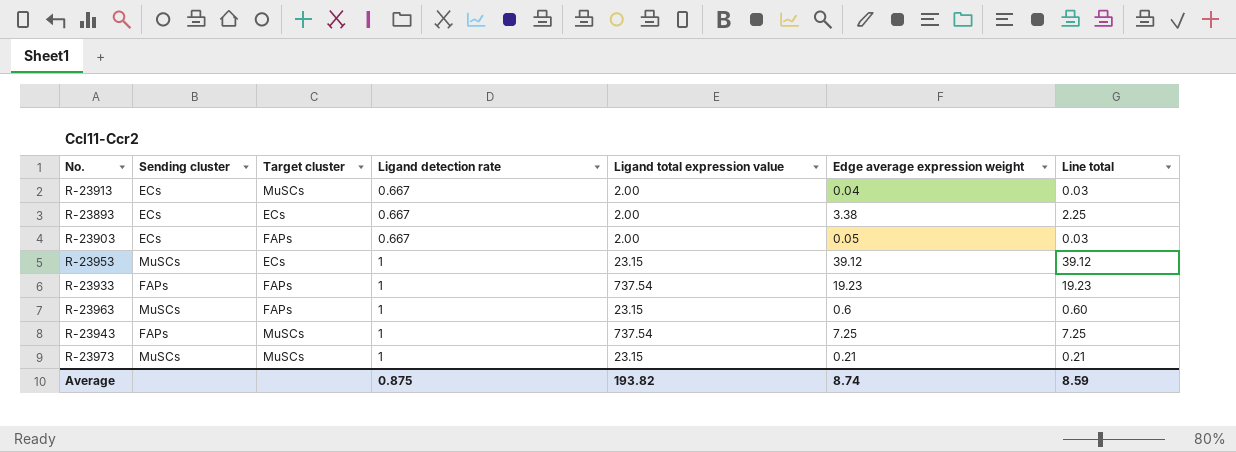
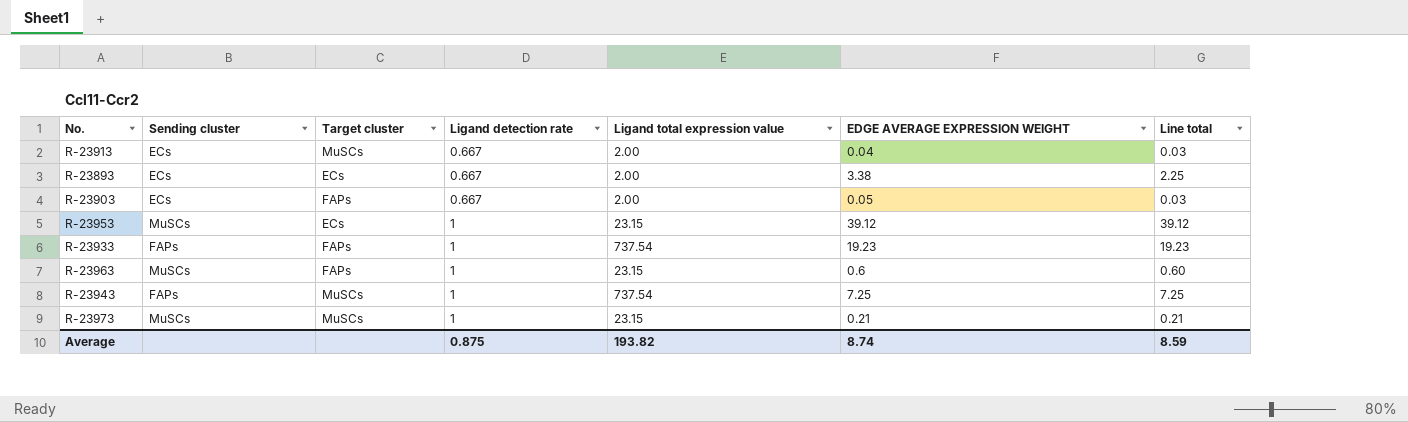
column name: Edge average expression weight -> EDGE AVERAGE EXPRESSION WEIGHT

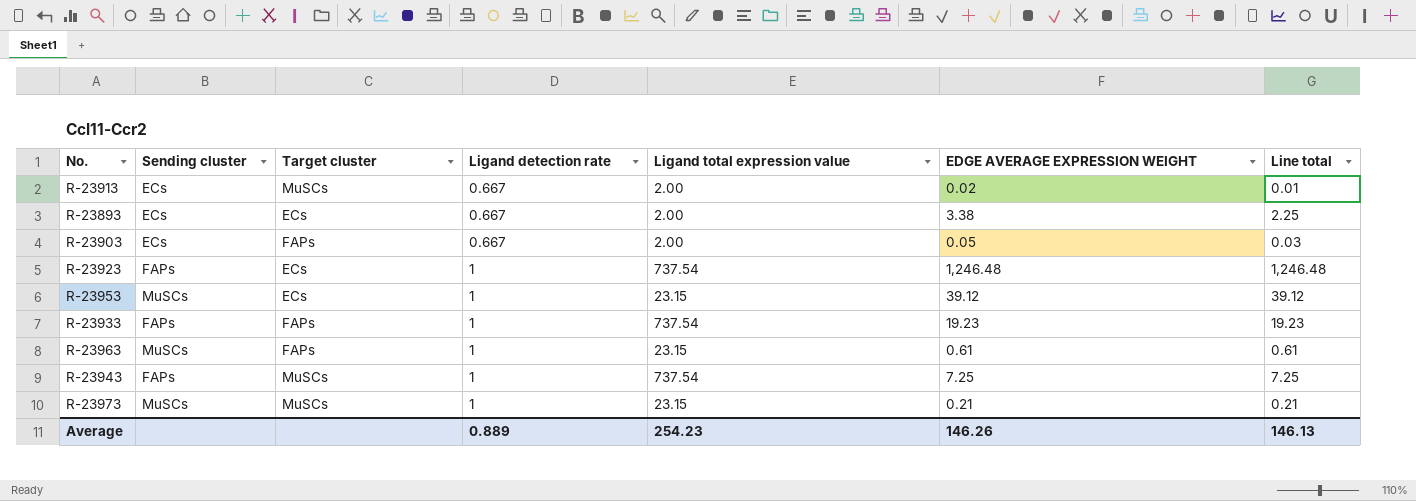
R-23913 | EDGE AVERAGE EXPRESSION WEIGHT: 0.04 -> 0.02
R-23913 | Line total: 0.03 -> 0.01
row R-23923: none -> FAPs | ECs | 1 | 737.54 | 1,246.48 | 1,246.48
R-23963 | EDGE AVERAGE EXPRESSION WEIGHT: 0.6 -> 0.61
R-23963 | Line total: 0.60 -> 0.61
Average | Ligand detection rate: 0.875 -> 0.889
Average | Ligand total expression value: 193.82 -> 254.23
Average | EDGE AVERAGE EXPRESSION WEIGHT: 8.74 -> 146.26
Average | Line total: 8.59 -> 146.13

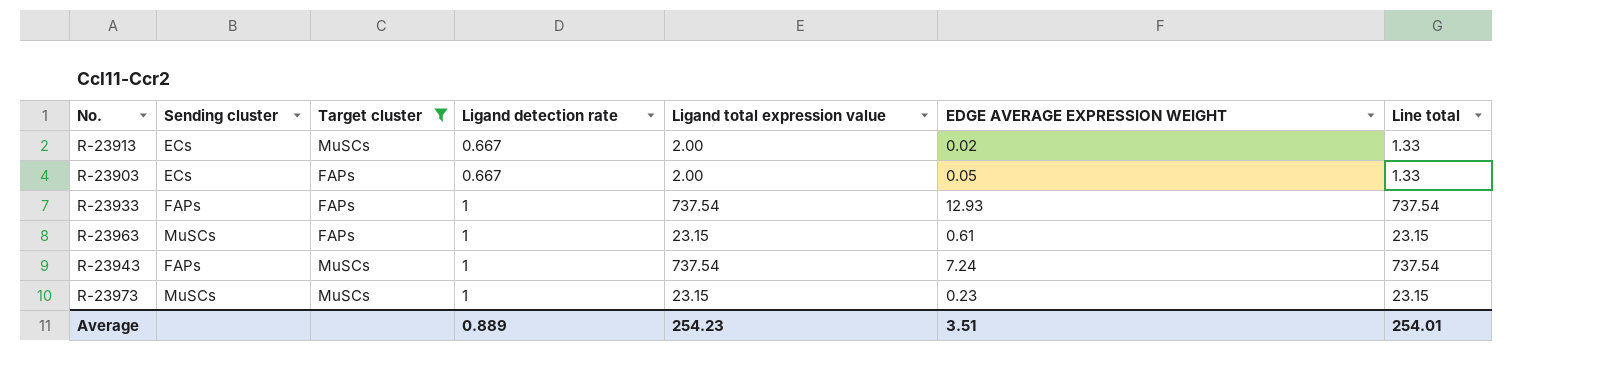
filter: none -> Target cluster != ECs
column Line total | formula: [Ligand detection rate] * [EDGE AVERAGE EXPRESSION WEIGHT] -> [Ligand detection rate] * [Ligand total expression value]
R-23933 | EDGE AVERAGE EXPRESSION WEIGHT: 19.23 -> 12.93
R-23943 | EDGE AVERAGE EXPRESSION WEIGHT: 7.25 -> 7.24
R-23973 | EDGE AVERAGE EXPRESSION WEIGHT: 0.21 -> 0.23
Average | EDGE AVERAGE EXPRESSION WEIGHT: 146.26 -> 3.51
Average | Line total: 146.13 -> 254.01

